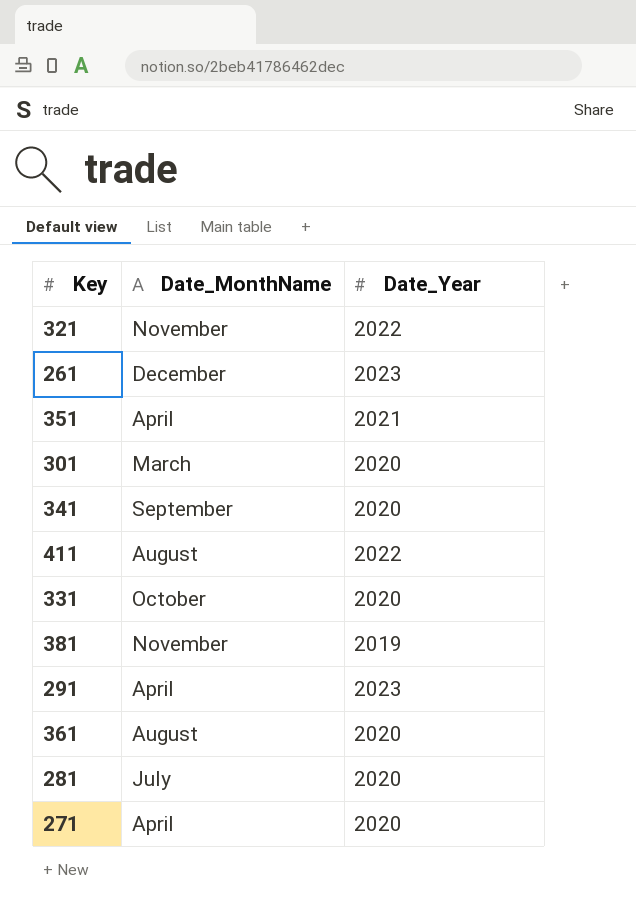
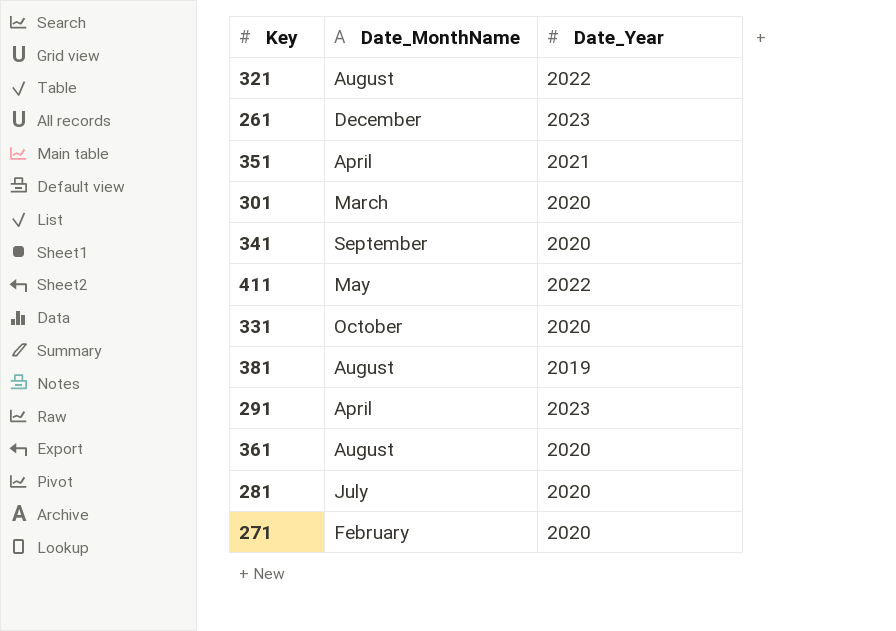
321 | Date_MonthName: November -> August
411 | Date_MonthName: August -> May
381 | Date_MonthName: November -> August
271 | Date_MonthName: April -> February

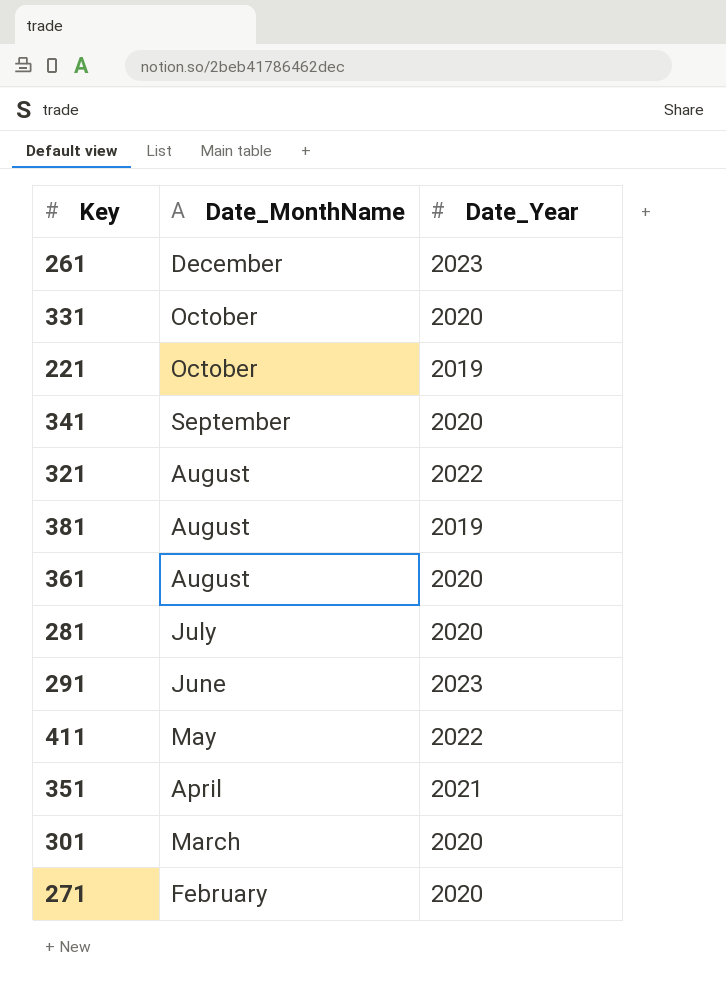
row order: none -> Date_MonthName descending
row 221: none -> October | 2019
291 | Date_MonthName: April -> June

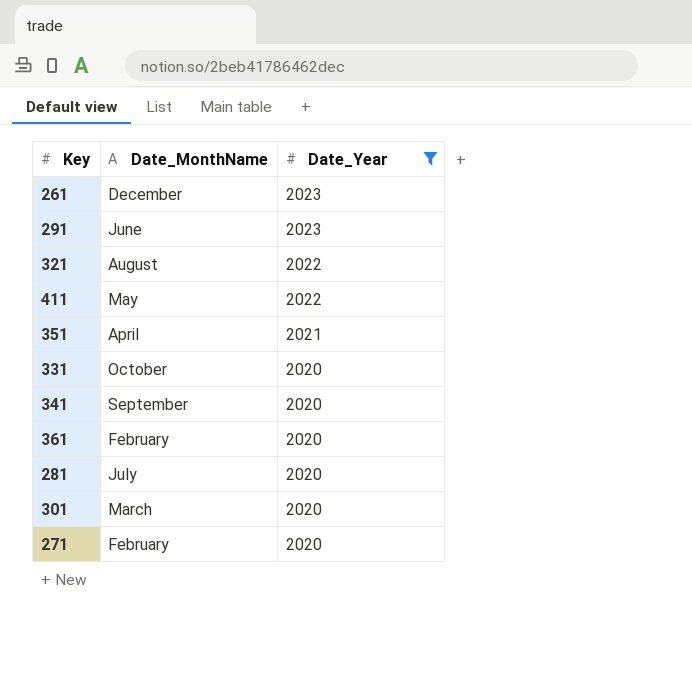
filter: none -> Date_Year != 2019
row order: Date_MonthName descending -> Date_Year descending
361 | Date_MonthName: August -> February

